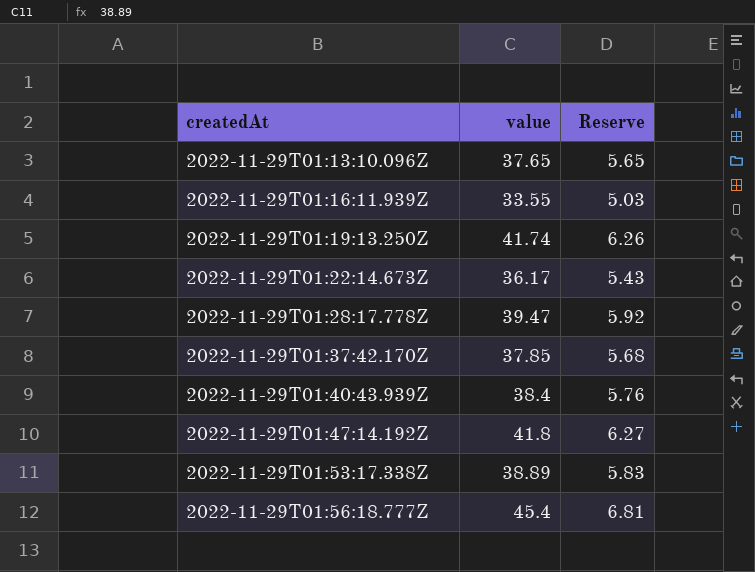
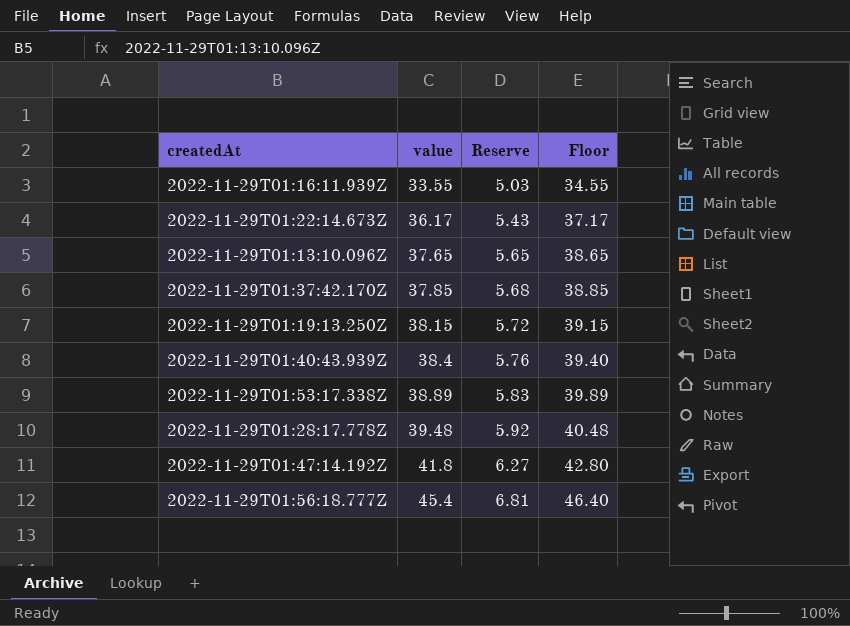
row order: createdAt ascending -> value ascending
column Floor | formula: none -> [value] + 1
2022-11-29T01:19:13.250Z | value: 41.74 -> 38.15
2022-11-29T01:19:13.250Z | Reserve: 6.26 -> 5.72
2022-11-29T01:28:17.778Z | value: 39.47 -> 39.48

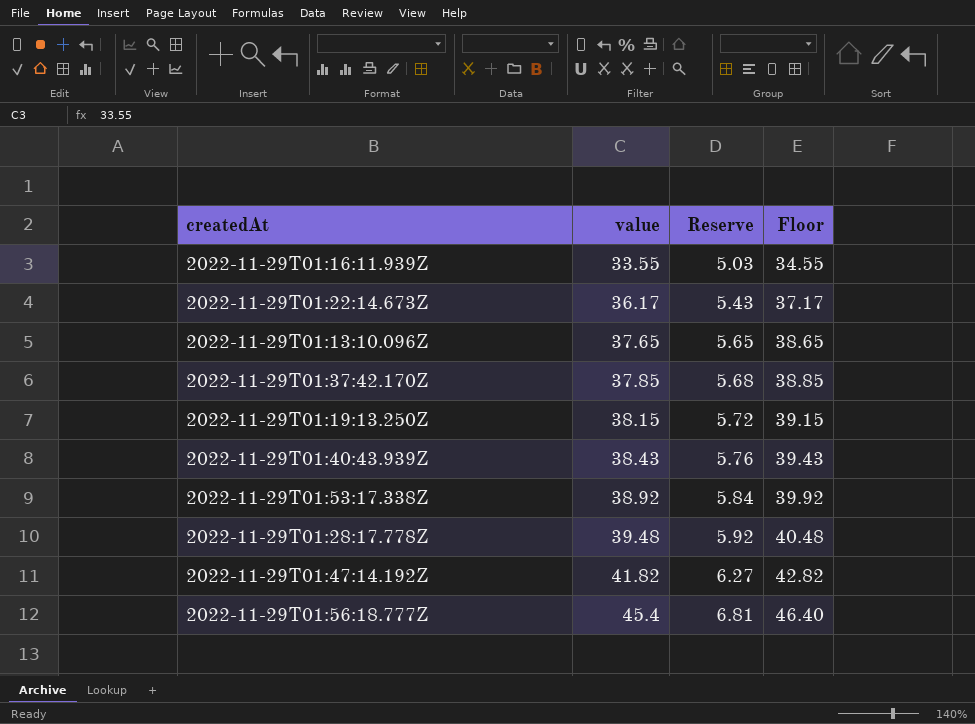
2022-11-29T01:40:43.939Z | value: 38.4 -> 38.43
2022-11-29T01:40:43.939Z | Floor: 39.40 -> 39.43
2022-11-29T01:53:17.338Z | value: 38.89 -> 38.92
2022-11-29T01:53:17.338Z | Reserve: 5.83 -> 5.84
2022-11-29T01:53:17.338Z | Floor: 39.89 -> 39.92
2022-11-29T01:47:14.192Z | value: 41.8 -> 41.82
2022-11-29T01:47:14.192Z | Floor: 42.80 -> 42.82

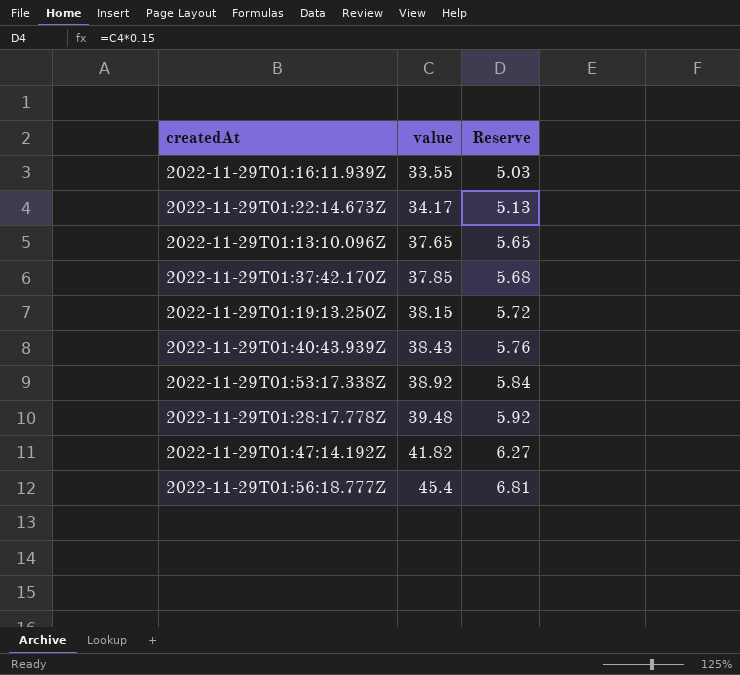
column Floor | formula: [value] + 1 -> none
2022-11-29T01:22:14.673Z | value: 36.17 -> 34.17
2022-11-29T01:22:14.673Z | Reserve: 5.43 -> 5.13

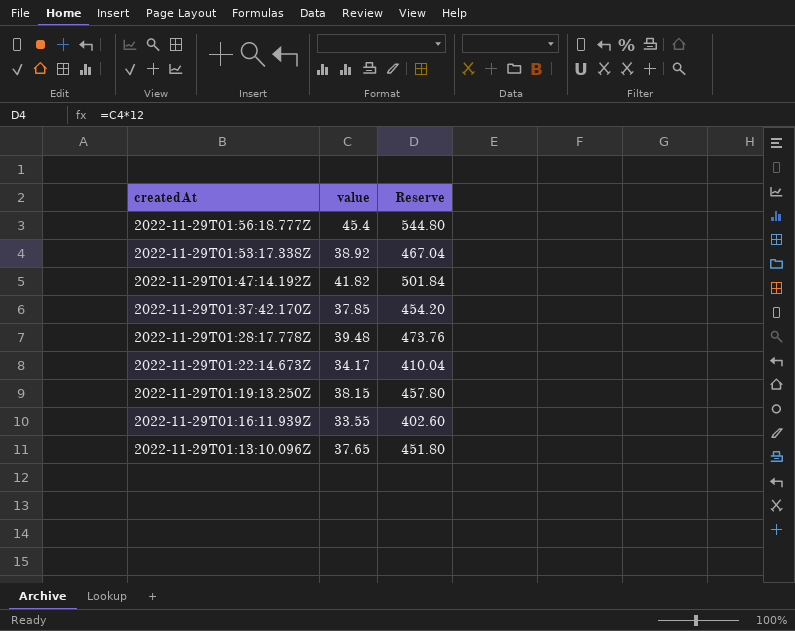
row order: value ascending -> createdAt descending
column Reserve | formula: [value] * 0.15 -> [value] * 12
row 2022-11-29T01:40:43.939Z: 38.43 | 5.76 -> none

